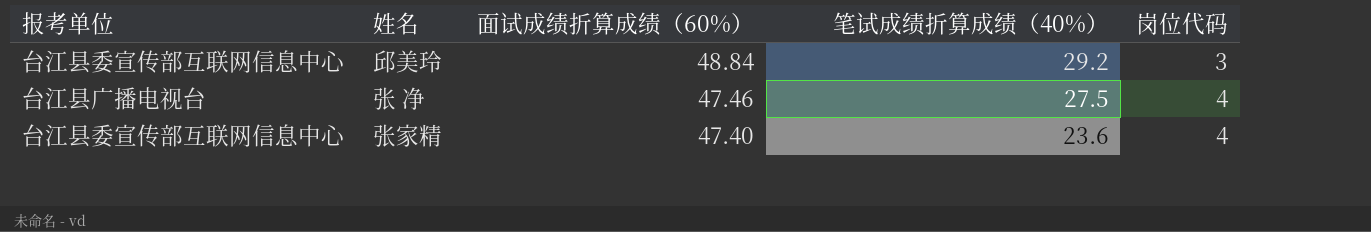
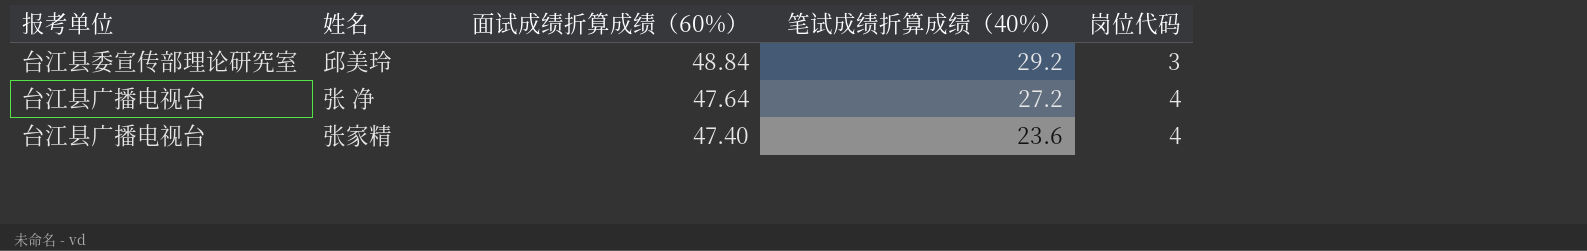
邱美玲 | 报考单位: 台江县委宣传部互联网信息中心 -> 台江县委宣传部理论研究室
张 净 | 面试成绩折算成绩（60%）: 47.46 -> 47.64
张 净 | 笔试成绩折算成绩（40%）: 27.5 -> 27.2
张家精 | 报考单位: 台江县委宣传部互联网信息中心 -> 台江县广播电视台

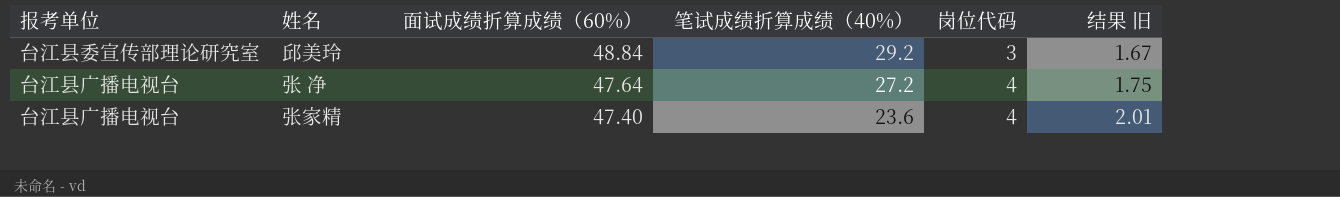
column 结果 旧 | formula: none -> [面试成绩折算成绩（60%）] / [笔试成绩折算成绩（40%）]

